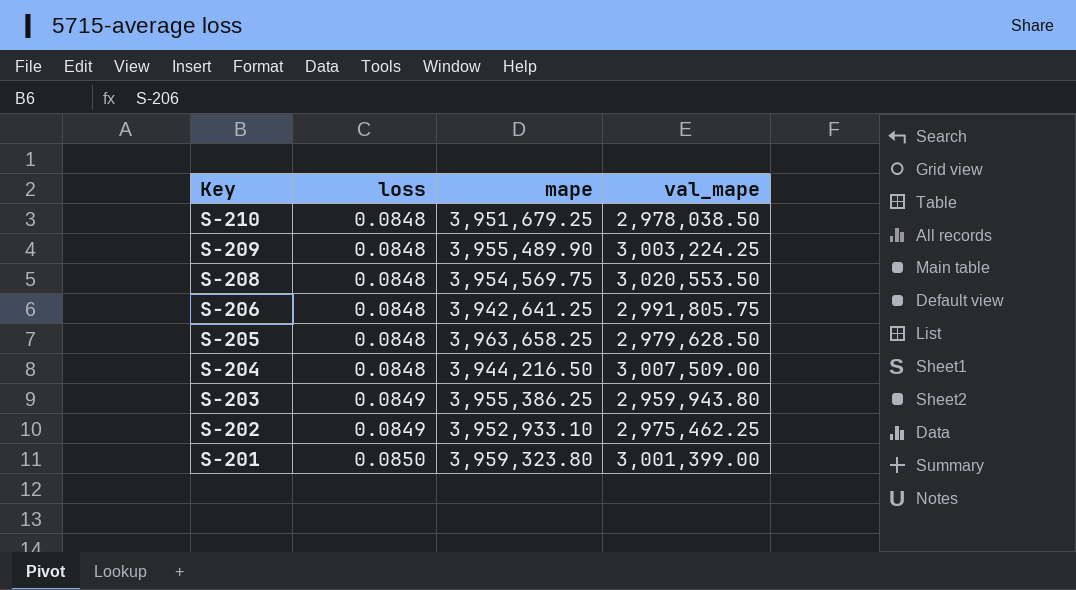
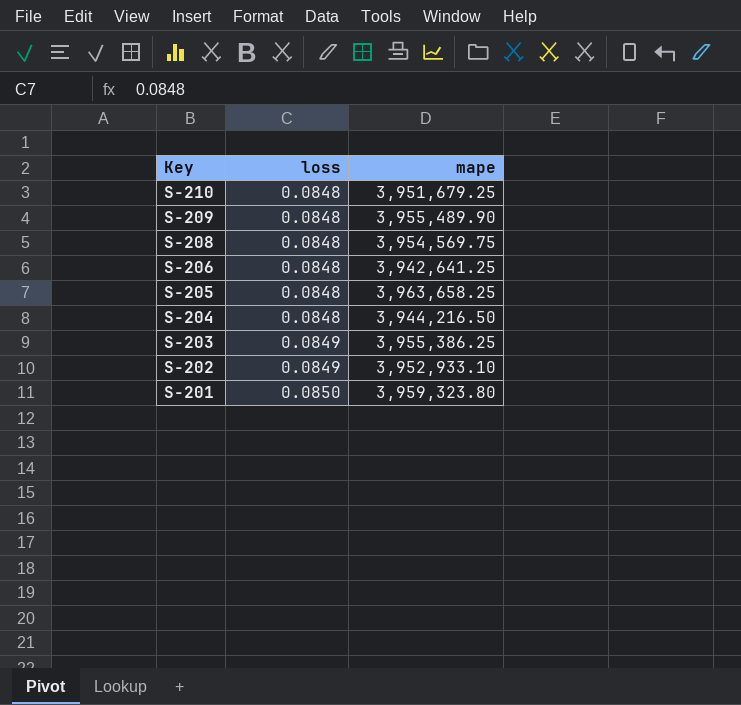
column val_mape | position: 4 -> none

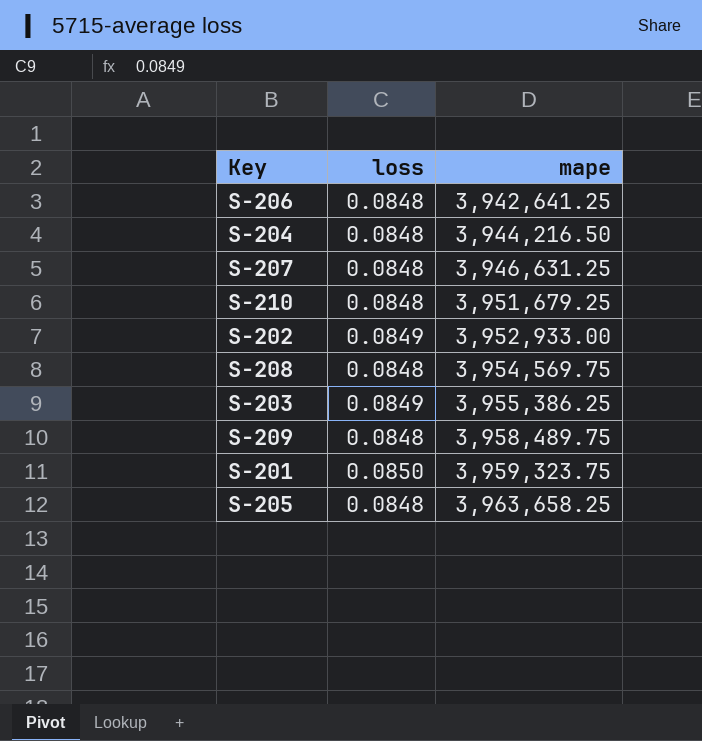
row order: Key descending -> mape ascending
row S-207: none -> 0.0848 | 3,946,631.25
S-202 | mape: 3,952,933.10 -> 3,952,933.00
S-209 | mape: 3,955,489.90 -> 3,958,489.75
S-201 | mape: 3,959,323.80 -> 3,959,323.75

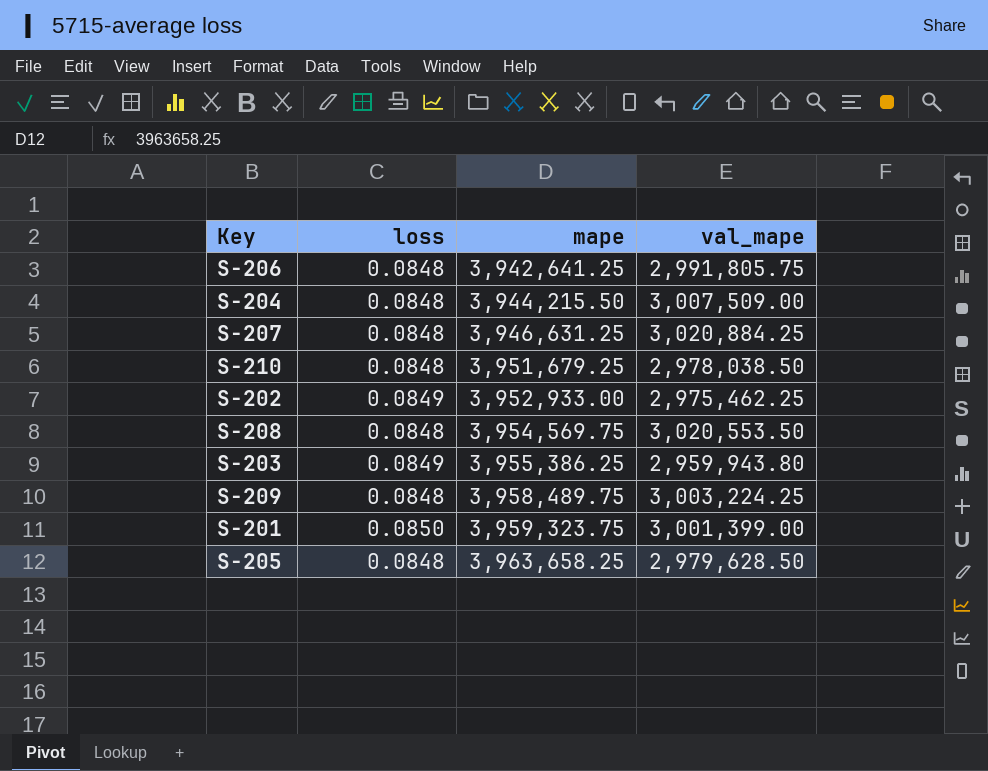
column val_mape | position: none -> 4
S-204 | mape: 3,944,216.50 -> 3,944,215.50

